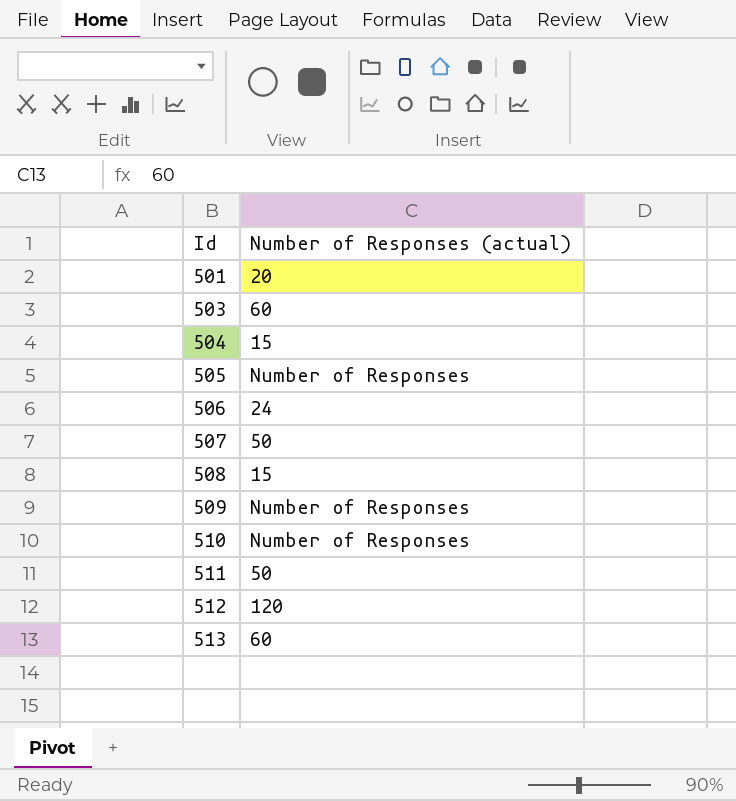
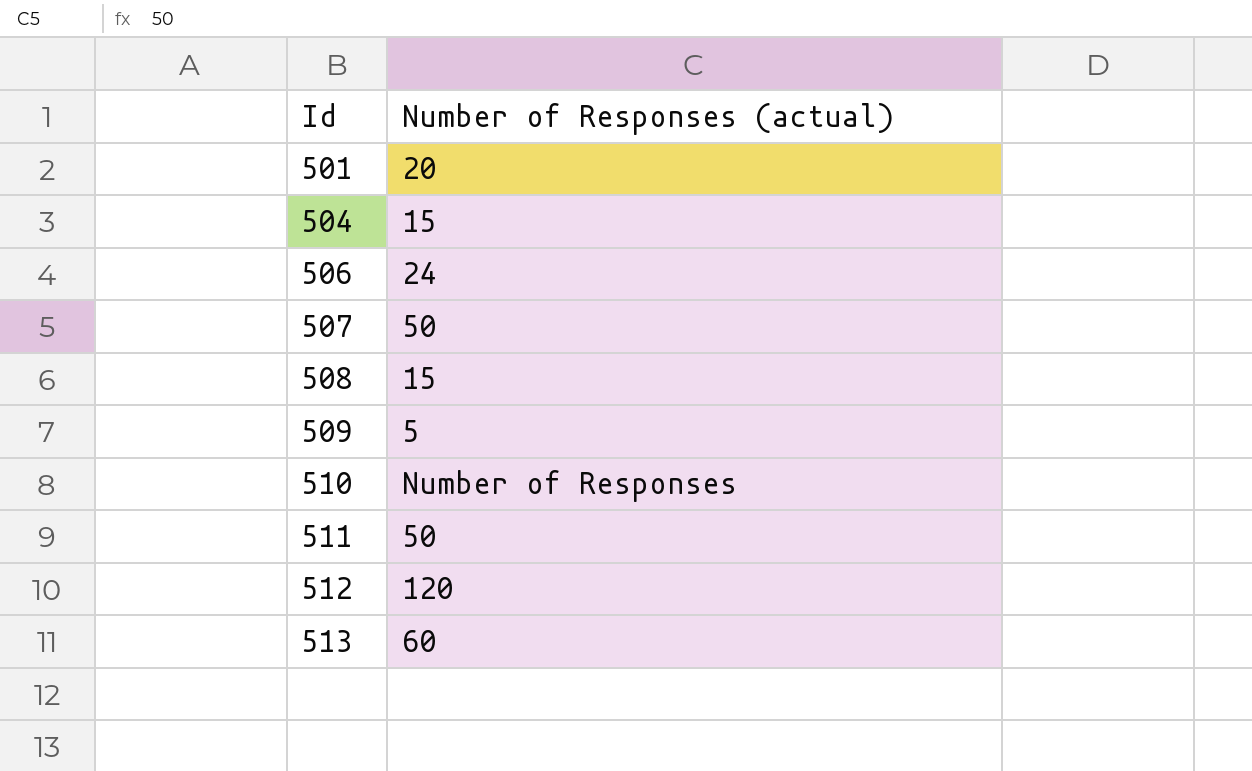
row 503: 60 -> none
row 505: Number of Responses -> none
509 | Number of Responses (actual): Number of Responses -> 5

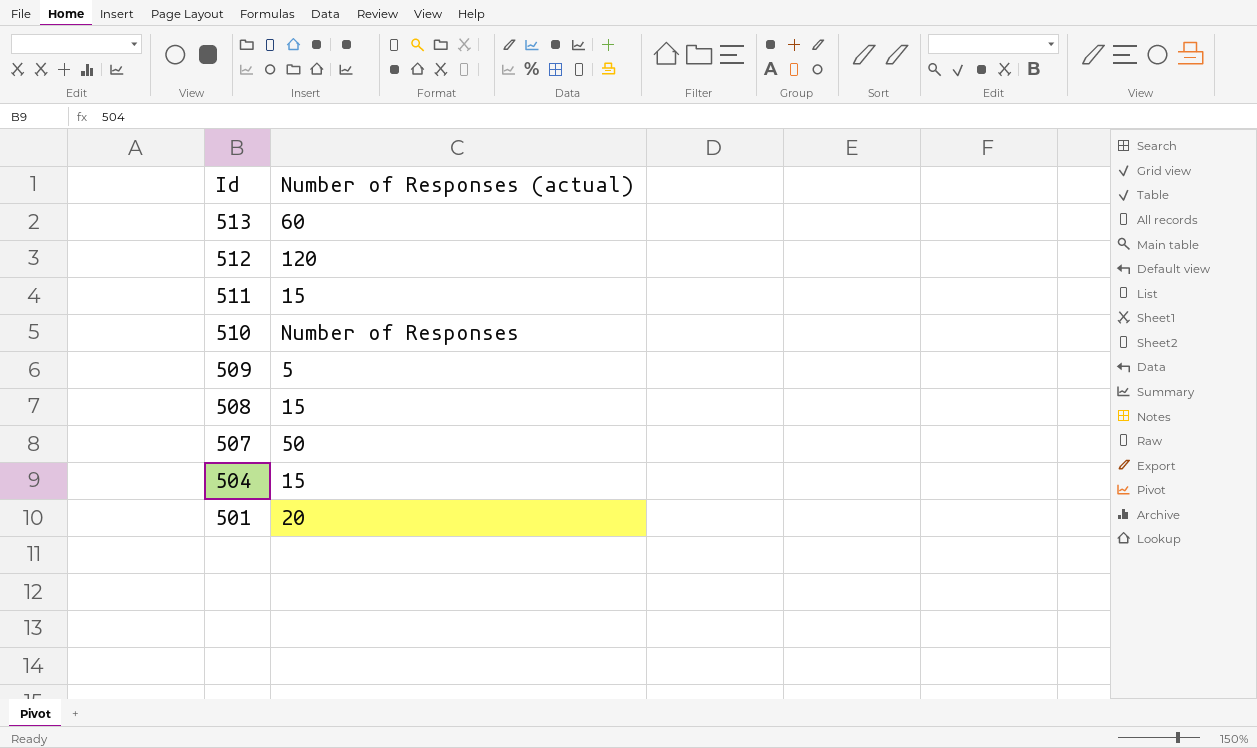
row order: Id ascending -> Id descending
row 506: 24 -> none
511 | Number of Responses (actual): 50 -> 15

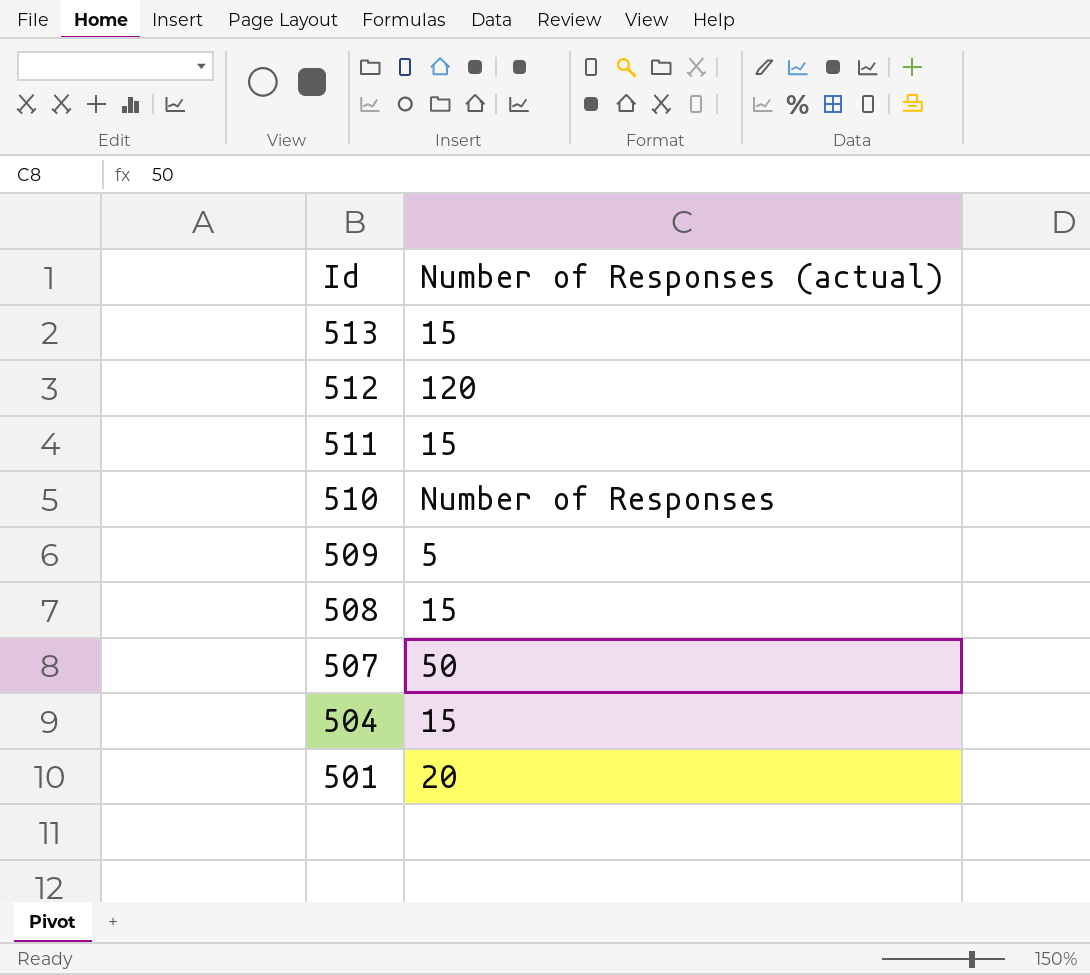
513 | Number of Responses (actual): 60 -> 15

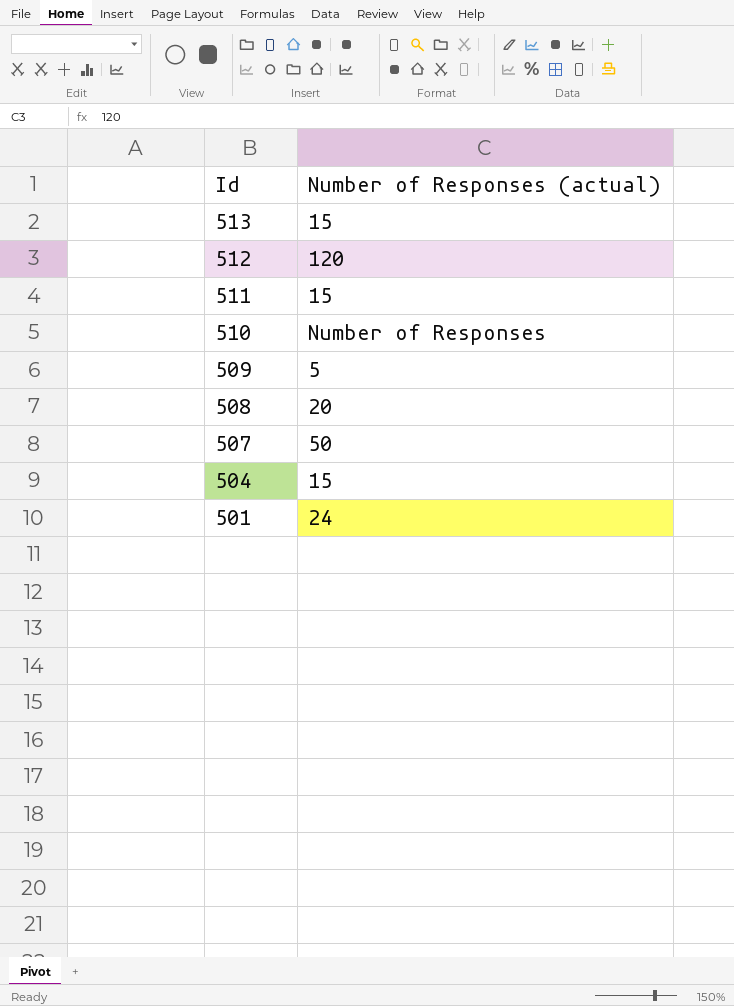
508 | Number of Responses (actual): 15 -> 20
501 | Number of Responses (actual): 20 -> 24

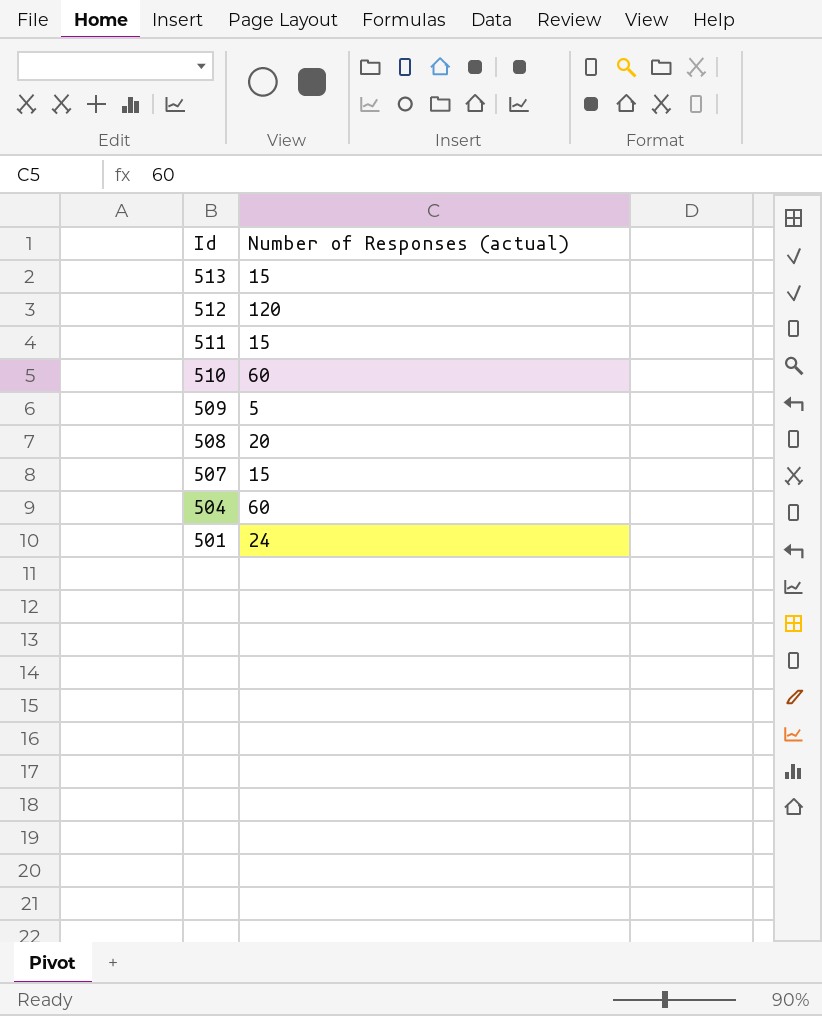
510 | Number of Responses (actual): Number of Responses -> 60
507 | Number of Responses (actual): 50 -> 15
504 | Number of Responses (actual): 15 -> 60

